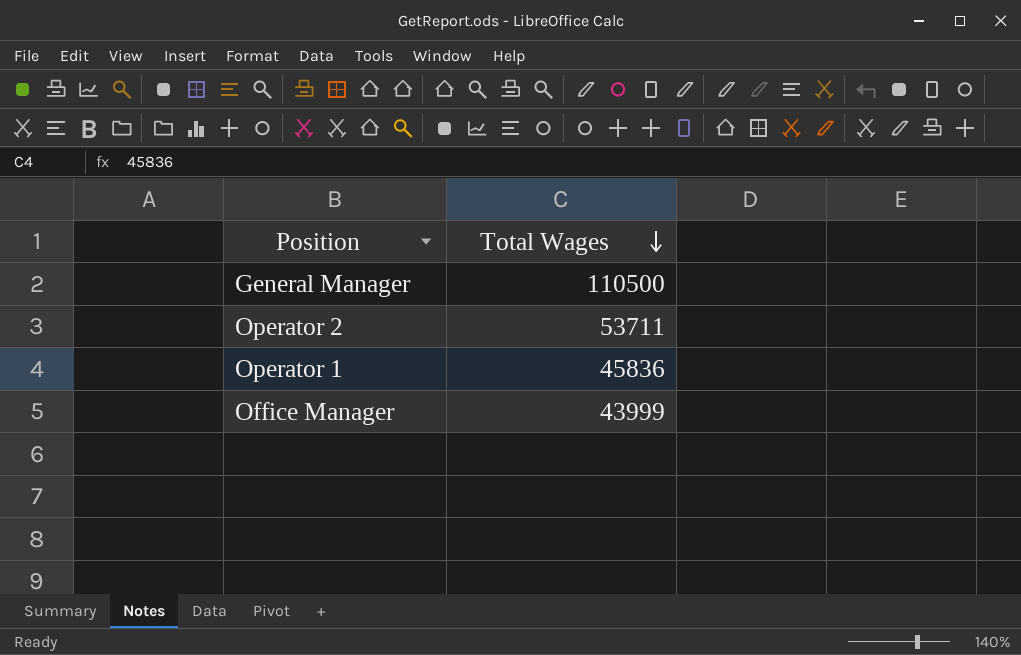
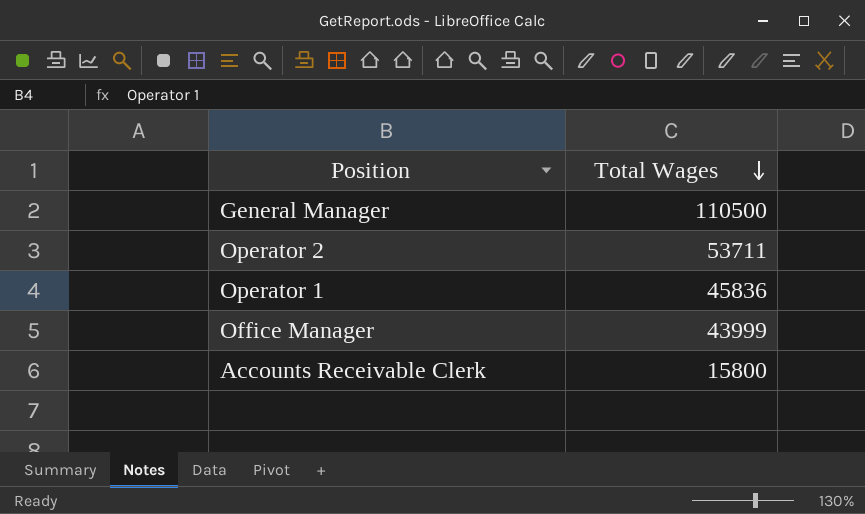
row Accounts Receivable Clerk: none -> 15800

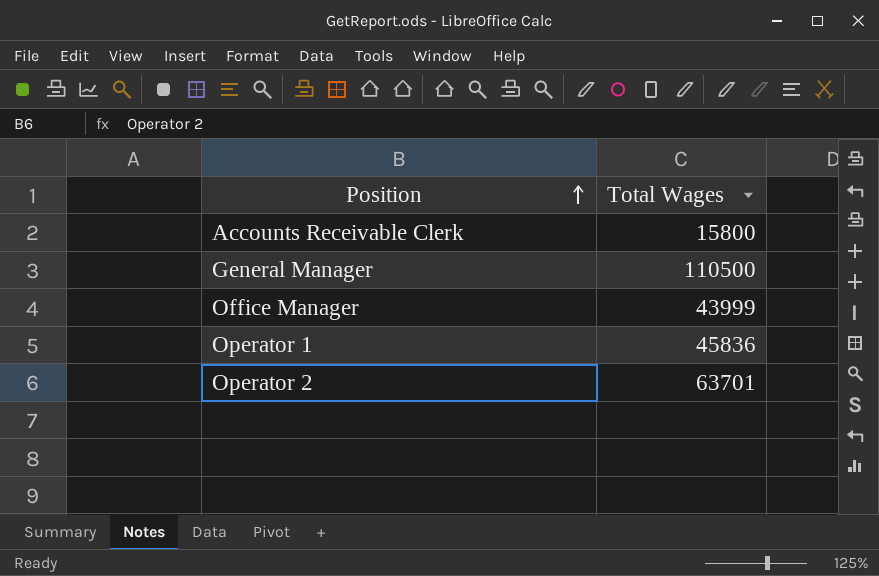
row order: Total Wages descending -> Position ascending
Operator 2 | Total Wages: 53711 -> 63701

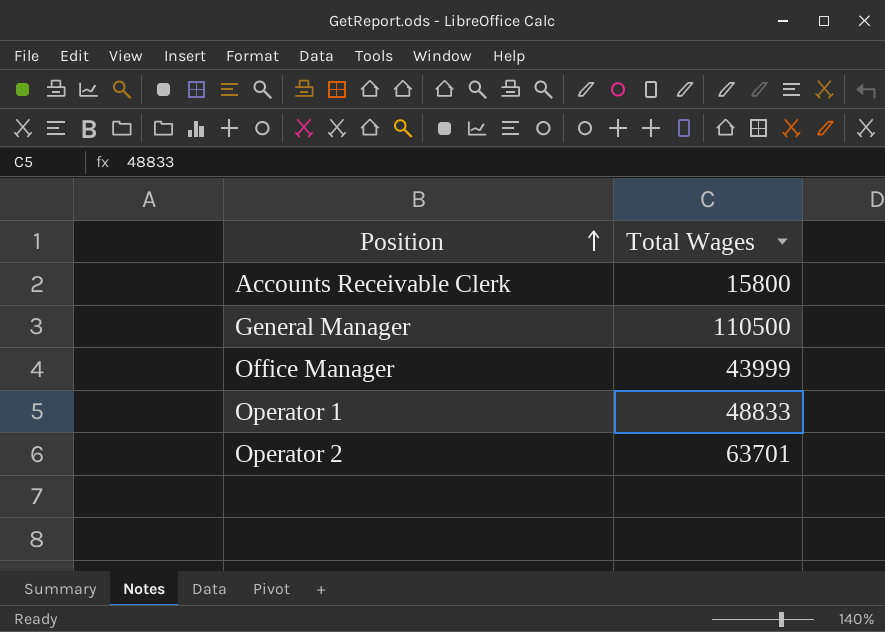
Operator 1 | Total Wages: 45836 -> 48833

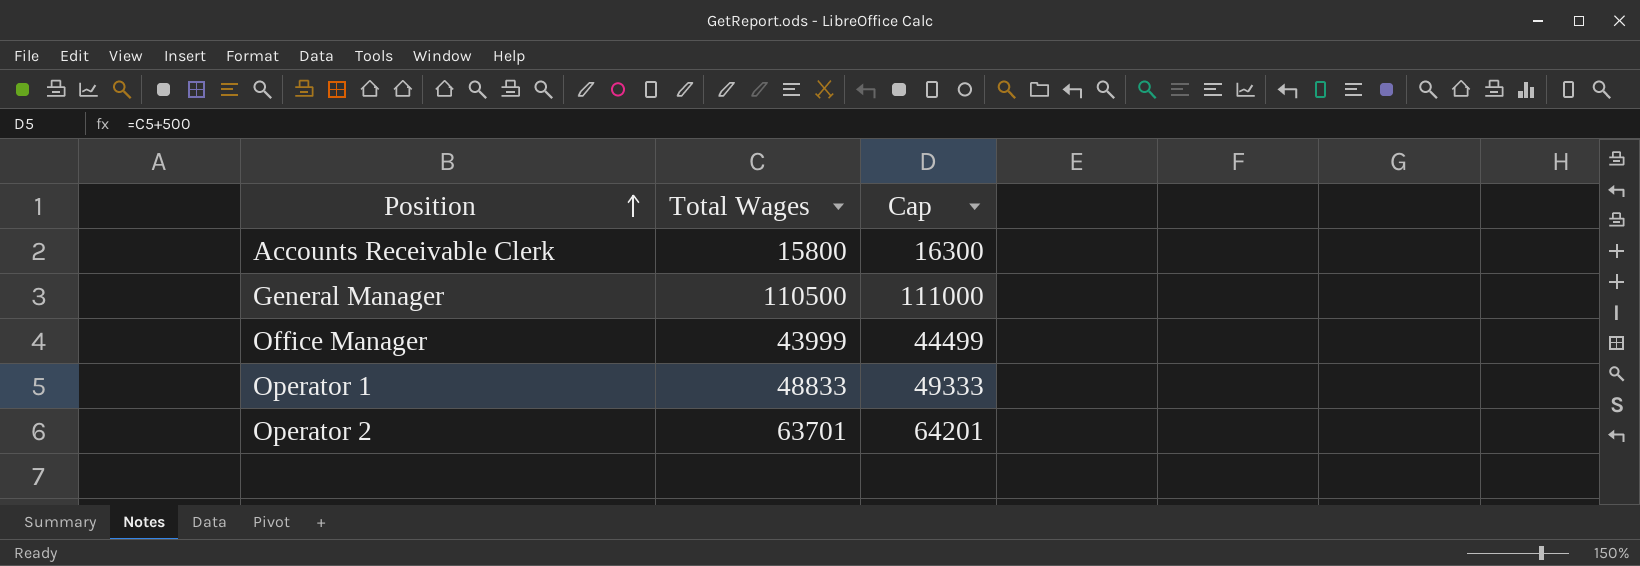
column Cap | formula: none -> [Total Wages] + 500

